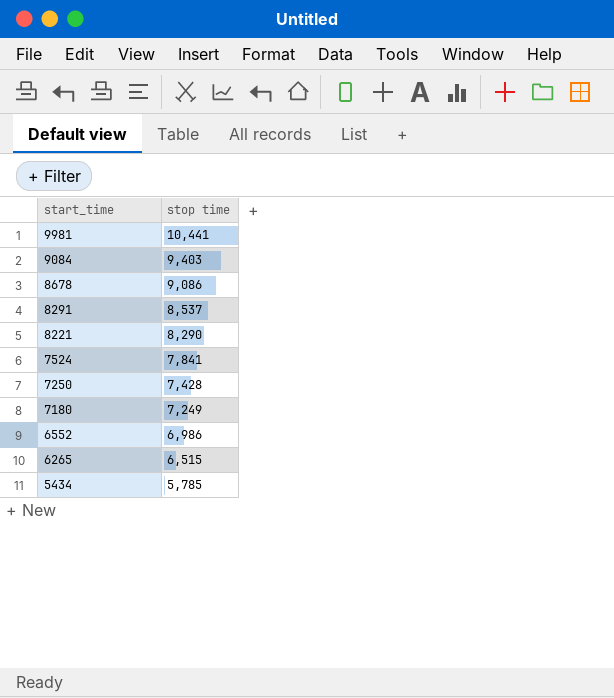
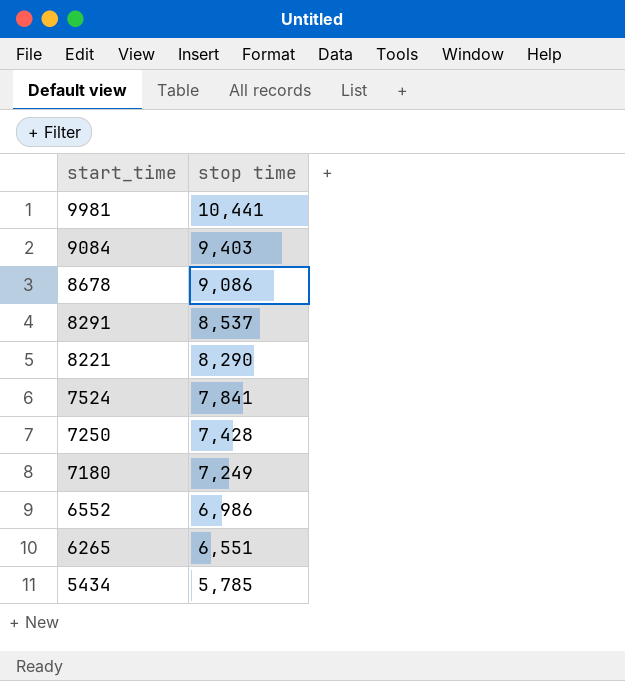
6265 | stop time: 6,515 -> 6,551

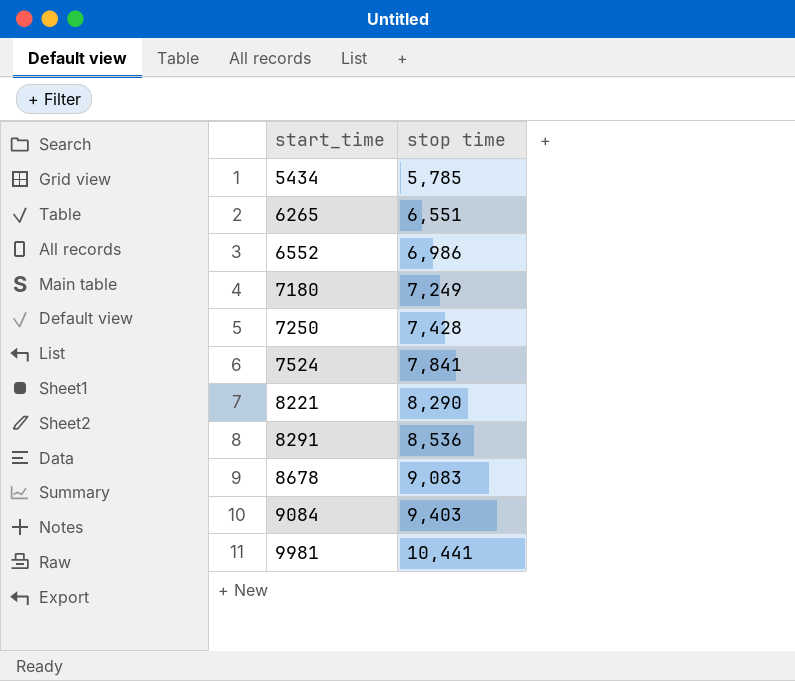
row order: start_time descending -> start_time ascending
8291 | stop time: 8,537 -> 8,536
8678 | stop time: 9,086 -> 9,083

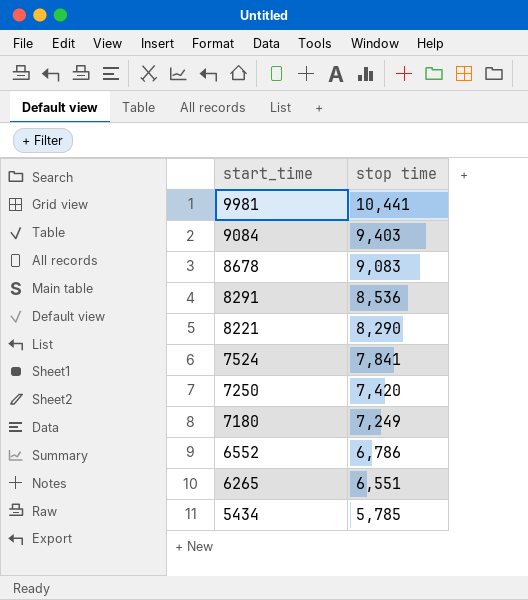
row order: start_time ascending -> start_time descending
7250 | stop time: 7,428 -> 7,420
6552 | stop time: 6,986 -> 6,786

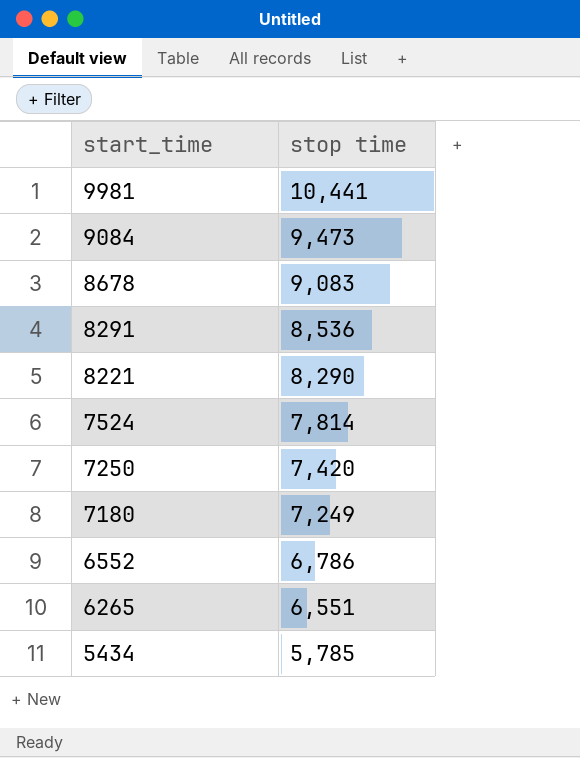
9084 | stop time: 9,403 -> 9,473
7524 | stop time: 7,841 -> 7,814

